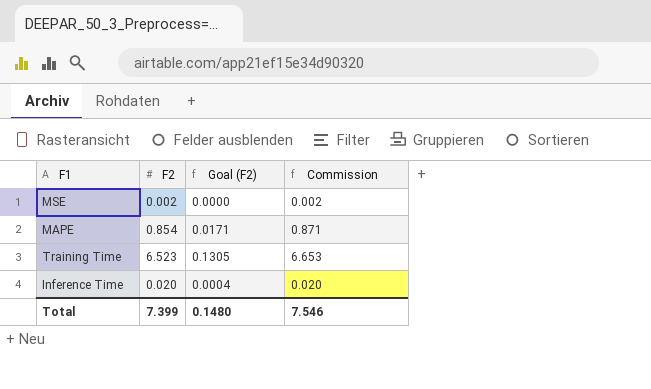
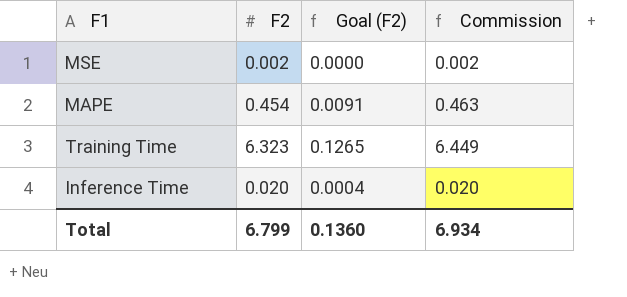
MAPE | F2: 0.854 -> 0.454
MAPE | Goal (F2): 0.0171 -> 0.0091
MAPE | Commission: 0.871 -> 0.463
Training Time | F2: 6.523 -> 6.323
Training Time | Goal (F2): 0.1305 -> 0.1265
Training Time | Commission: 6.653 -> 6.449
Total | F2: 7.399 -> 6.799
Total | Goal (F2): 0.1480 -> 0.1360
Total | Commission: 7.546 -> 6.934

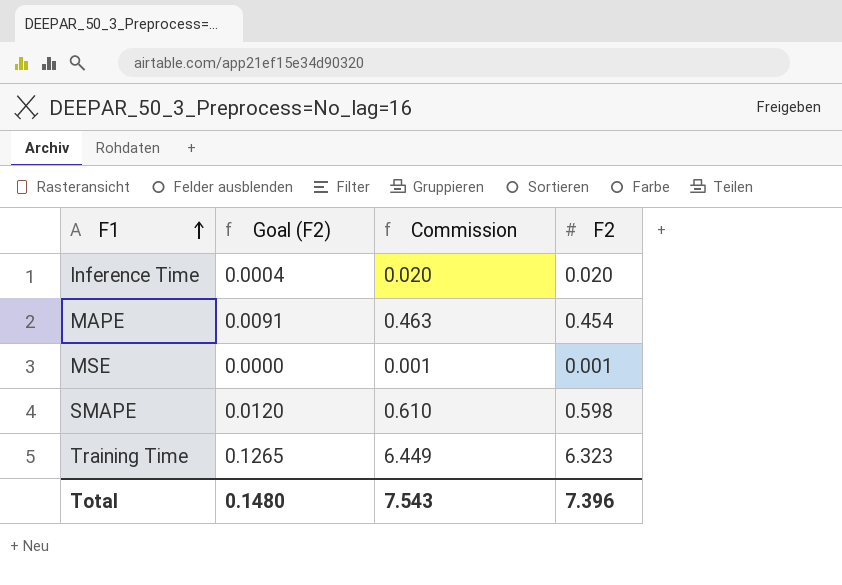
row order: none -> F1 ascending
column F2 | position: 2 -> 4
MSE | Commission: 0.002 -> 0.001
MSE | F2: 0.002 -> 0.001
row SMAPE: none -> 0.0120 | 0.610 | 0.598
Total | Goal (F2): 0.1360 -> 0.1480
Total | Commission: 6.934 -> 7.543
Total | F2: 6.799 -> 7.396

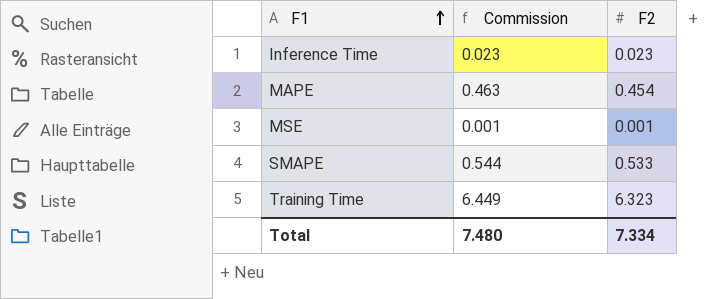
column Goal (F2) | formula: [F2] * 0.02 -> none
Inference Time | Commission: 0.020 -> 0.023
Inference Time | F2: 0.020 -> 0.023
SMAPE | Commission: 0.610 -> 0.544
SMAPE | F2: 0.598 -> 0.533
Total | Commission: 7.543 -> 7.480
Total | F2: 7.396 -> 7.334

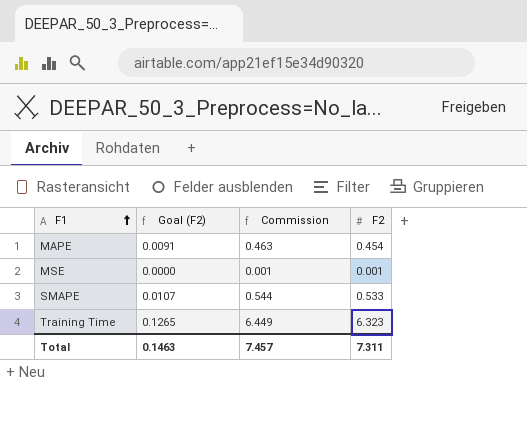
column Goal (F2) | formula: none -> [F2] * 0.02
row Inference Time: 0.023 | 0.023 -> none
Total | Commission: 7.480 -> 7.457
Total | F2: 7.334 -> 7.311

